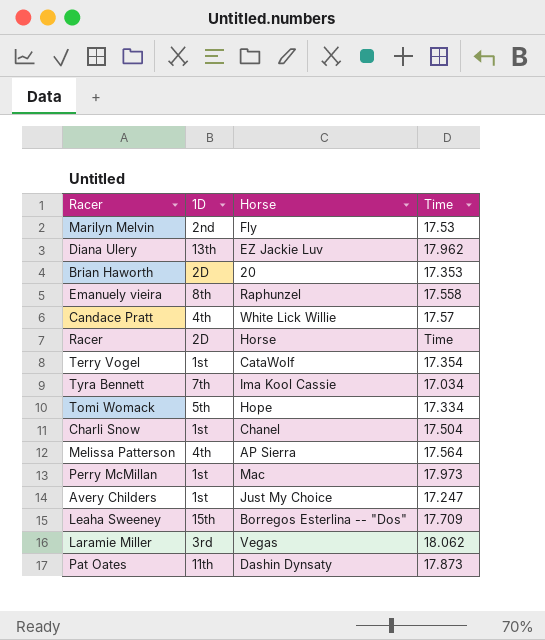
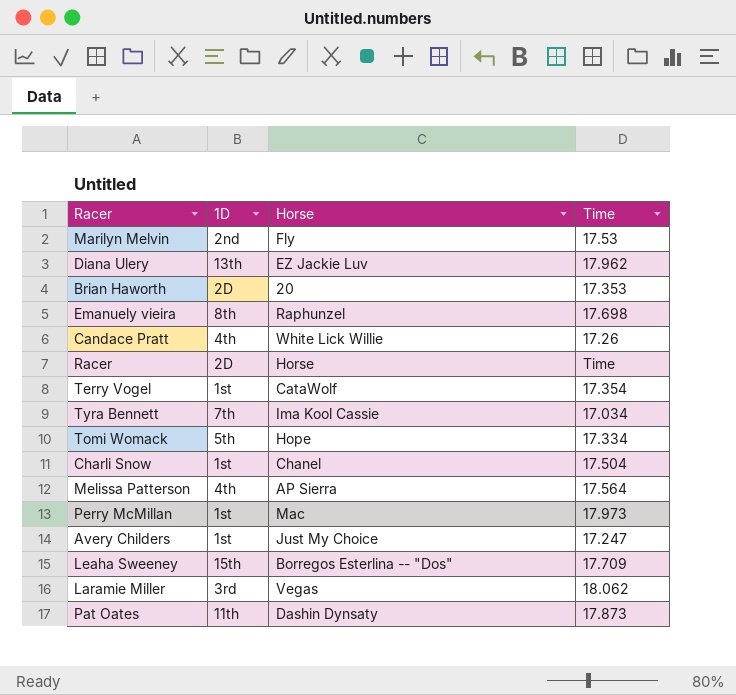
Emanuely vieira | Time: 17.558 -> 17.698
Candace Pratt | Time: 17.57 -> 17.26

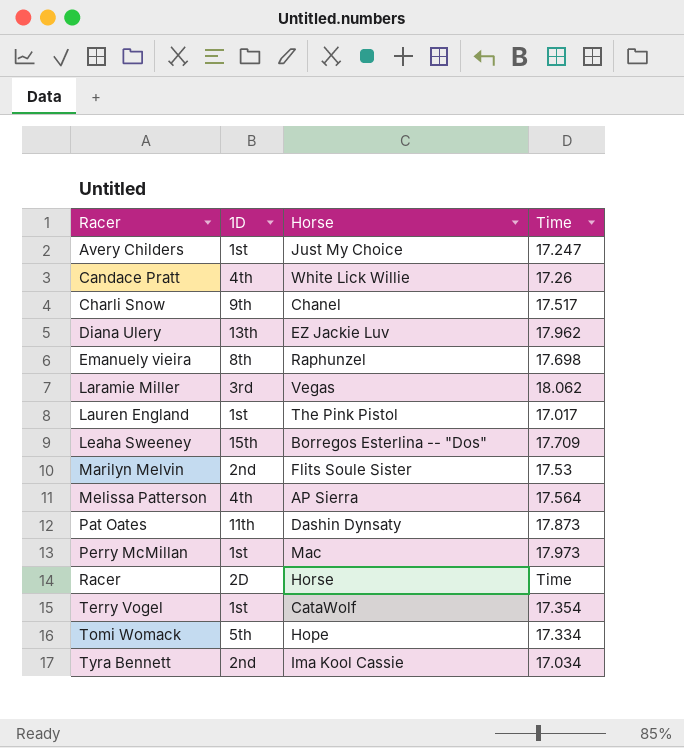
row order: none -> Racer ascending
row Brian Haworth: 2D | 20 | 17.353 -> none
Charli Snow | 1D: 1st -> 9th
Charli Snow | Time: 17.504 -> 17.517
row Lauren England: none -> 1st | The Pink Pistol | 17.017
Marilyn Melvin | Horse: Fly -> Flits Soule Sister
Tyra Bennett | 1D: 7th -> 2nd

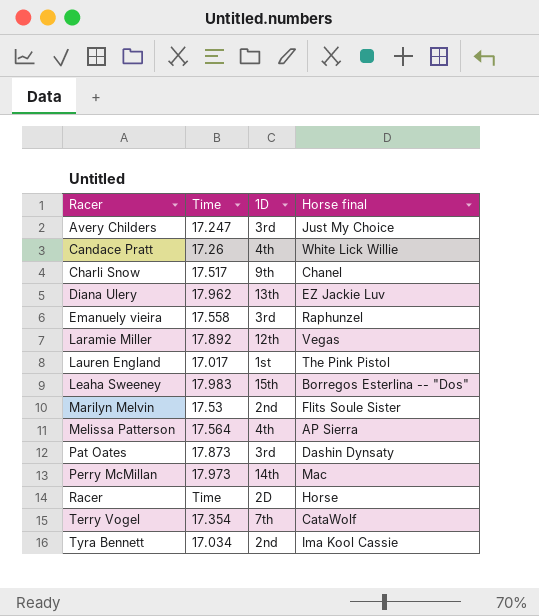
column Time | position: 4 -> 2
column name: Horse -> Horse final
row Tomi Womack: 5th | Hope | 17.334 -> none
Avery Childers | 1D: 1st -> 3rd
Emanuely vieira | Time: 17.698 -> 17.558
Emanuely vieira | 1D: 8th -> 3rd
Laramie Miller | Time: 18.062 -> 17.892
Laramie Miller | 1D: 3rd -> 12th
Leaha Sweeney | Time: 17.709 -> 17.983
Pat Oates | 1D: 11th -> 3rd
Perry McMillan | 1D: 1st -> 14th
Terry Vogel | 1D: 1st -> 7th

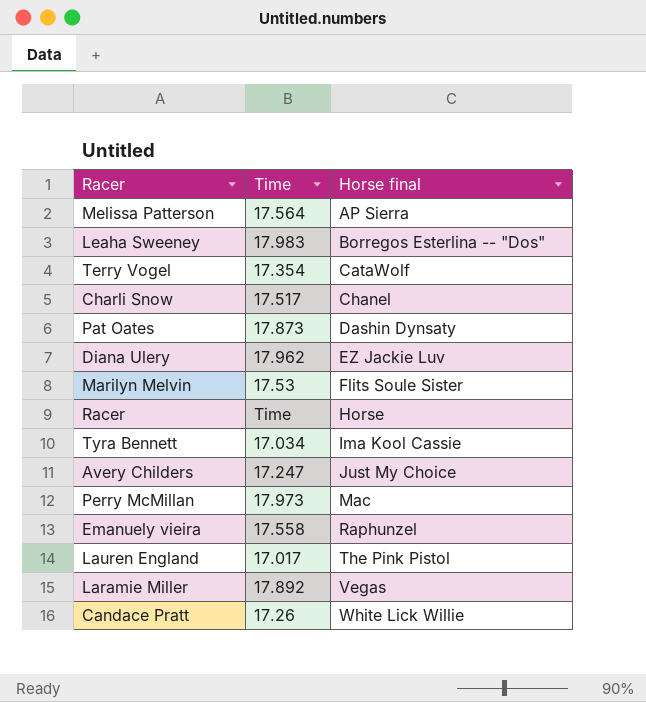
row order: Racer ascending -> Horse final ascending
column 1D | position: 3 -> none

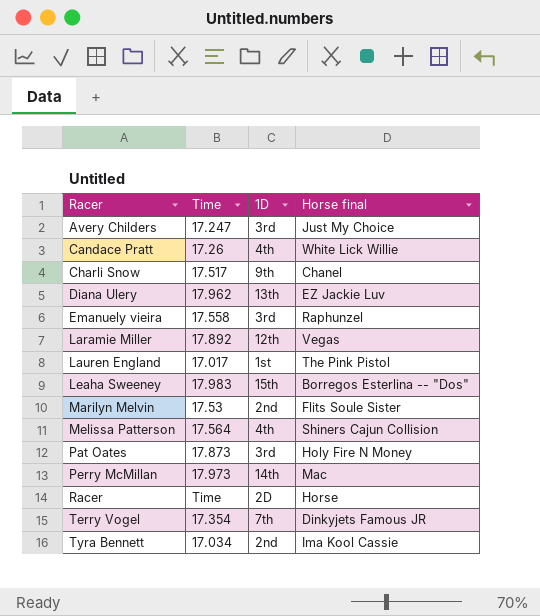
row order: Horse final ascending -> Racer ascending
column 1D | position: none -> 3
Melissa Patterson | Horse final: AP Sierra -> Shiners Cajun Collision
Pat Oates | Horse final: Dashin Dynsaty -> Holy Fire N Money
Terry Vogel | Horse final: CataWolf -> Dinkyjets Famous JR

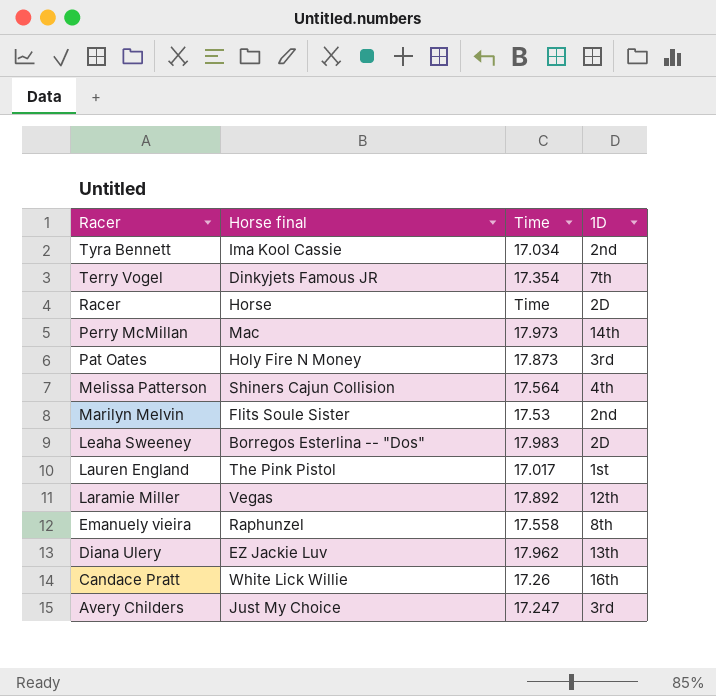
row order: Racer ascending -> Racer descending
column Horse final | position: 4 -> 2
row Charli Snow: 17.517 | 9th | Chanel -> none
Leaha Sweeney | 1D: 15th -> 2D
Emanuely vieira | 1D: 3rd -> 8th
Candace Pratt | 1D: 4th -> 16th

